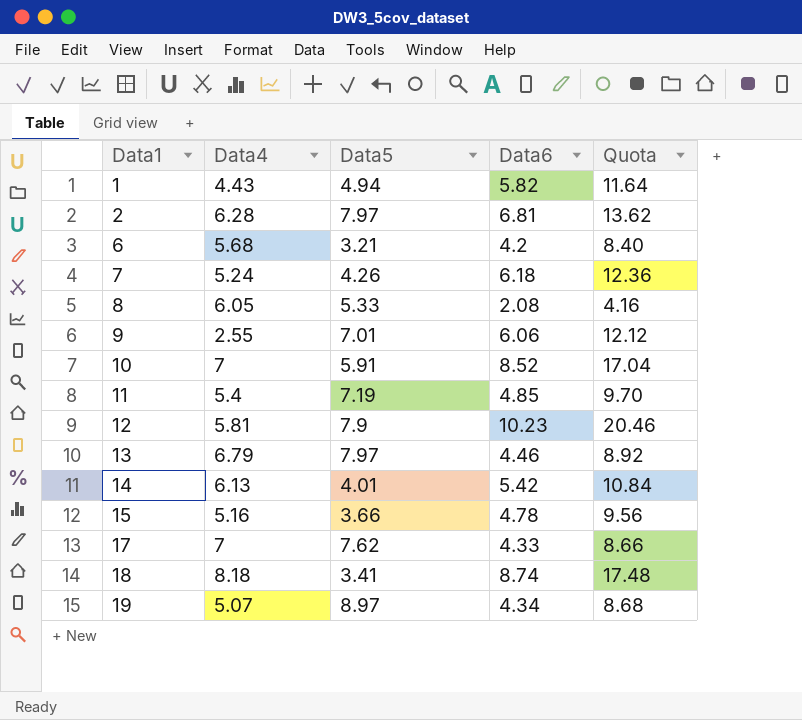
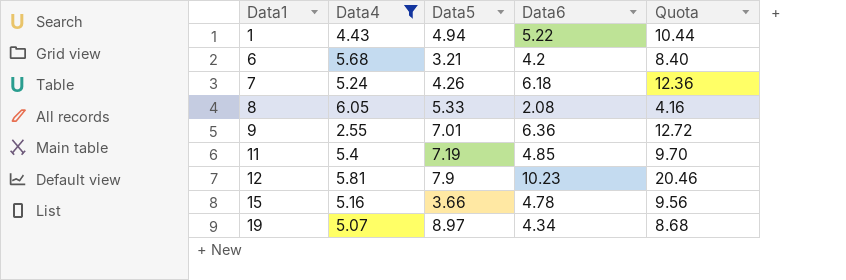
filter: none -> Data4 <= 6.05
1 | Data6: 5.82 -> 5.22
1 | Quota: 11.64 -> 10.44
9 | Data6: 6.06 -> 6.36
9 | Quota: 12.12 -> 12.72

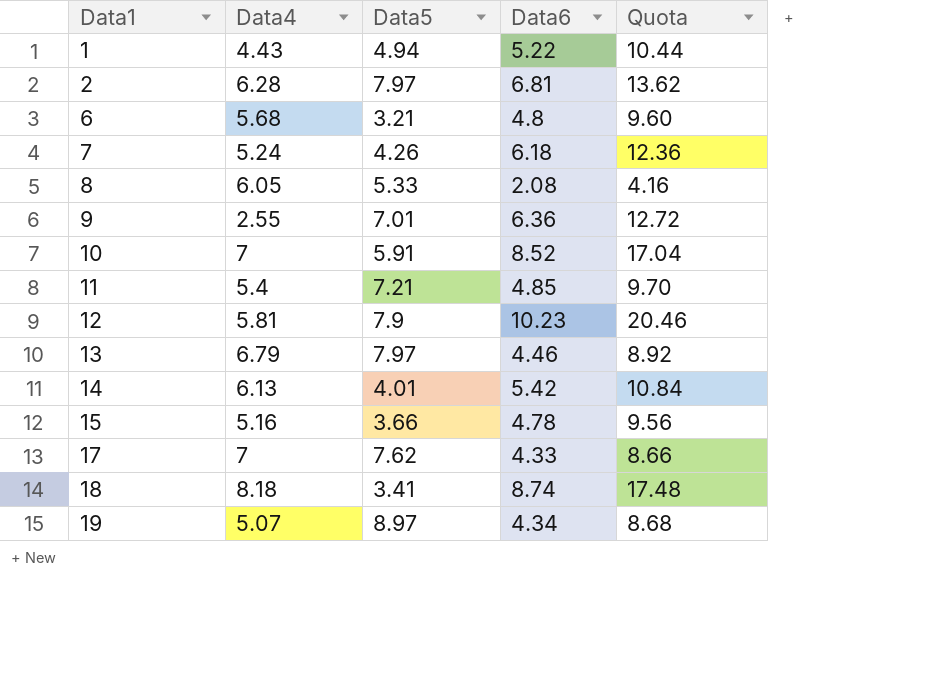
filter: Data4 <= 6.05 -> none
6 | Data6: 4.2 -> 4.8
6 | Quota: 8.40 -> 9.60
11 | Data5: 7.19 -> 7.21

